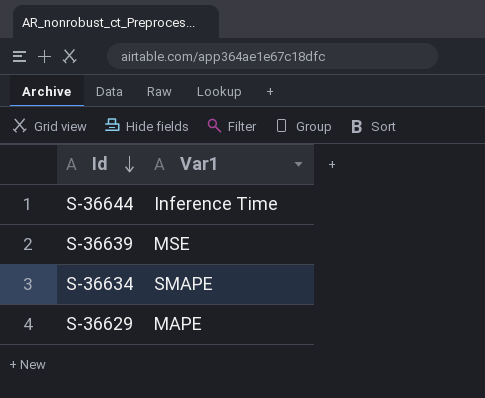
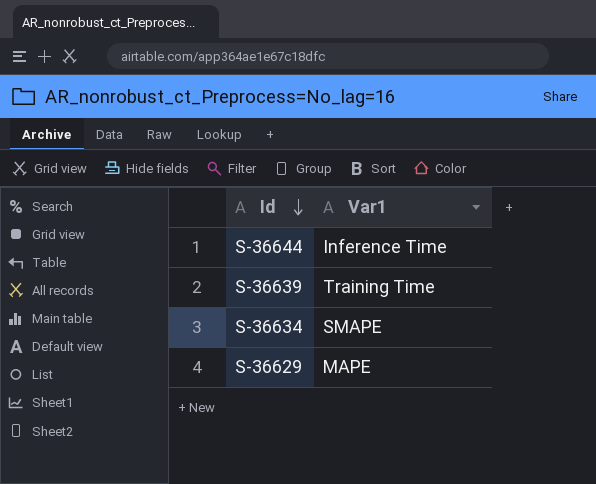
S-36639 | Var1: MSE -> Training Time

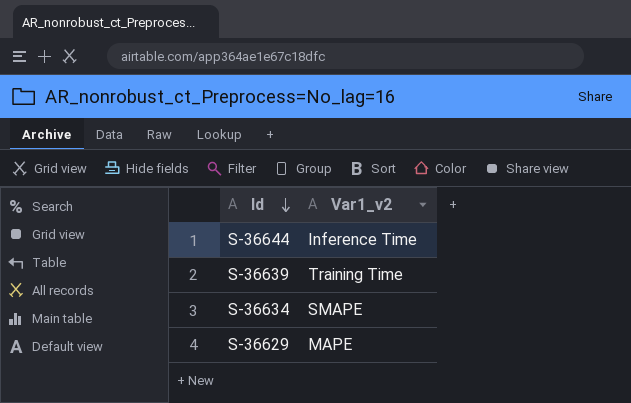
column name: Var1 -> Var1_v2

